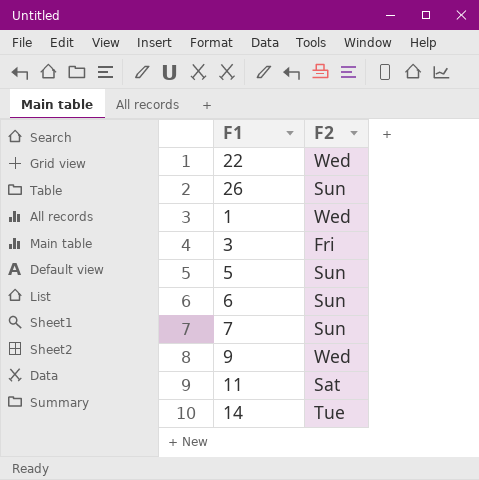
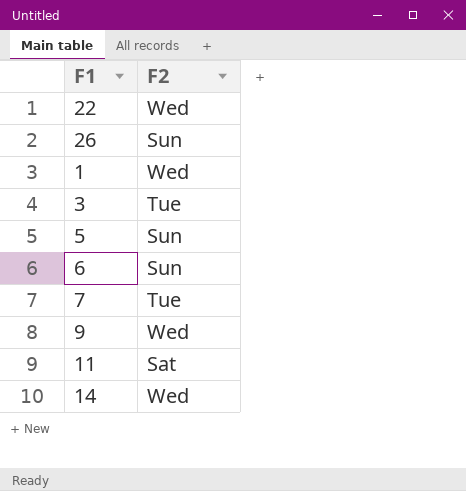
3 | F2: Fri -> Tue
7 | F2: Sun -> Tue
14 | F2: Tue -> Wed

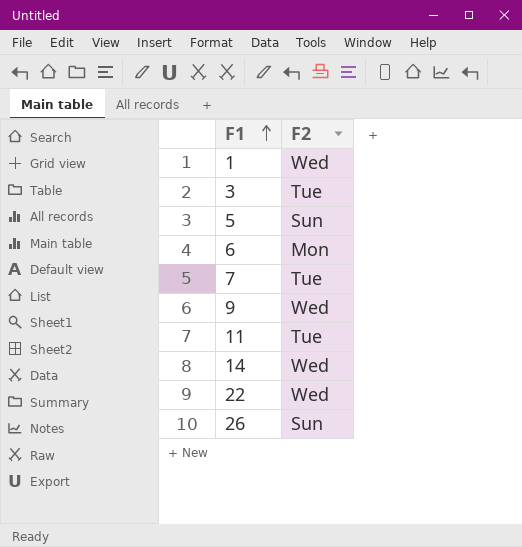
row order: none -> F1 ascending
6 | F2: Sun -> Mon
11 | F2: Sat -> Tue

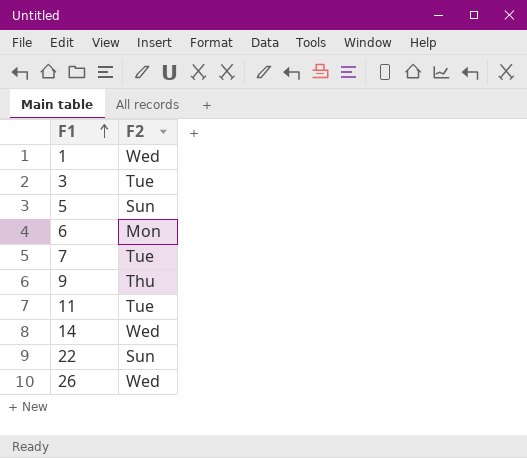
9 | F2: Wed -> Thu
22 | F2: Wed -> Sun
26 | F2: Sun -> Wed

